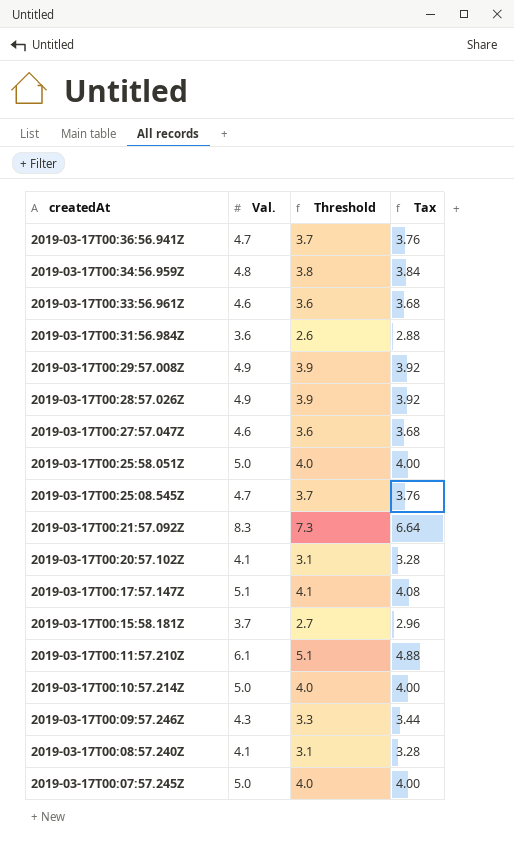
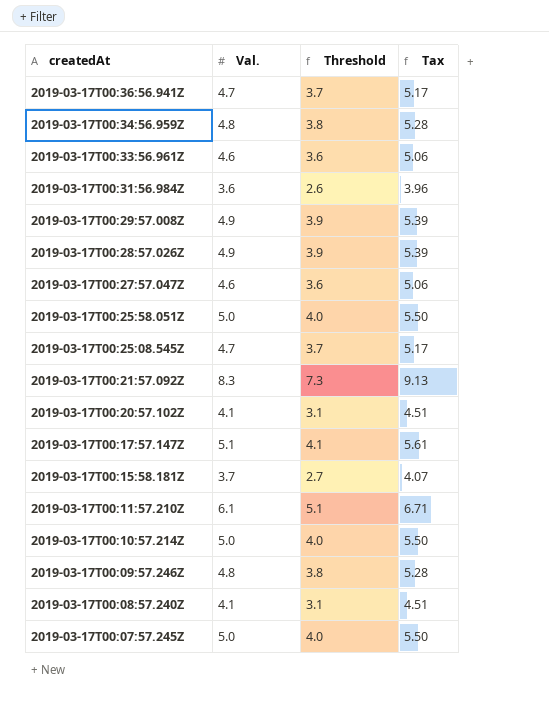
column Tax | formula: [Val.] * 0.8 -> [Val.] * 1.1
2019-03-17T00:09:57.246Z | Val.: 4.3 -> 4.8
2019-03-17T00:09:57.246Z | Threshold: 3.3 -> 3.8

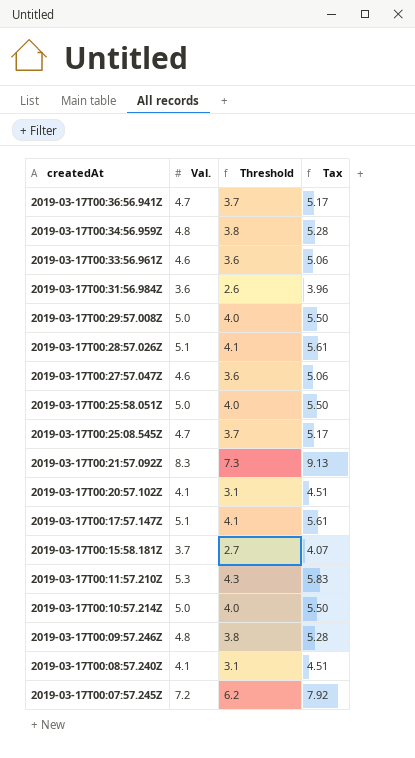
2019-03-17T00:29:57.008Z | Val.: 4.9 -> 5.0
2019-03-17T00:29:57.008Z | Threshold: 3.9 -> 4.0
2019-03-17T00:29:57.008Z | Tax: 5.39 -> 5.50
2019-03-17T00:28:57.026Z | Val.: 4.9 -> 5.1
2019-03-17T00:28:57.026Z | Threshold: 3.9 -> 4.1
2019-03-17T00:28:57.026Z | Tax: 5.39 -> 5.61
2019-03-17T00:11:57.210Z | Val.: 6.1 -> 5.3
2019-03-17T00:11:57.210Z | Threshold: 5.1 -> 4.3
2019-03-17T00:11:57.210Z | Tax: 6.71 -> 5.83
2019-03-17T00:07:57.245Z | Val.: 5.0 -> 7.2
2019-03-17T00:07:57.245Z | Threshold: 4.0 -> 6.2
2019-03-17T00:07:57.245Z | Tax: 5.50 -> 7.92

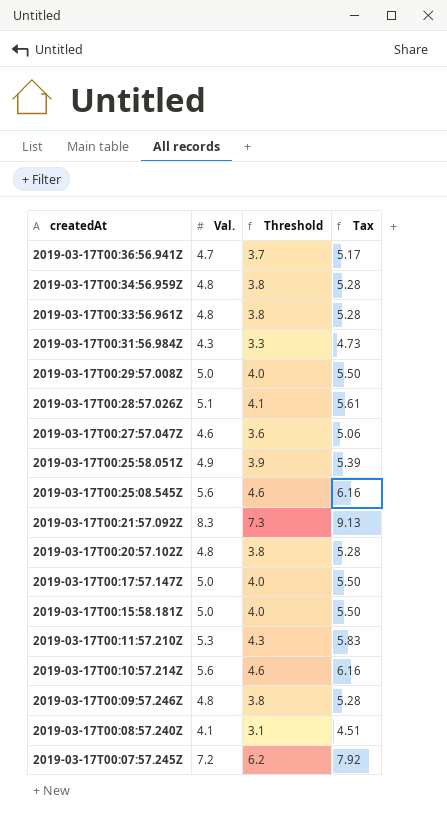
2019-03-17T00:33:56.961Z | Val.: 4.6 -> 4.8
2019-03-17T00:33:56.961Z | Threshold: 3.6 -> 3.8
2019-03-17T00:33:56.961Z | Tax: 5.06 -> 5.28
2019-03-17T00:31:56.984Z | Val.: 3.6 -> 4.3
2019-03-17T00:31:56.984Z | Threshold: 2.6 -> 3.3
2019-03-17T00:31:56.984Z | Tax: 3.96 -> 4.73
2019-03-17T00:25:58.051Z | Val.: 5.0 -> 4.9
2019-03-17T00:25:58.051Z | Threshold: 4.0 -> 3.9
2019-03-17T00:25:58.051Z | Tax: 5.50 -> 5.39
2019-03-17T00:25:08.545Z | Val.: 4.7 -> 5.6
2019-03-17T00:25:08.545Z | Threshold: 3.7 -> 4.6
2019-03-17T00:25:08.545Z | Tax: 5.17 -> 6.16
2019-03-17T00:20:57.102Z | Val.: 4.1 -> 4.8
2019-03-17T00:20:57.102Z | Threshold: 3.1 -> 3.8
2019-03-17T00:20:57.102Z | Tax: 4.51 -> 5.28
2019-03-17T00:17:57.147Z | Val.: 5.1 -> 5.0
2019-03-17T00:17:57.147Z | Threshold: 4.1 -> 4.0
2019-03-17T00:17:57.147Z | Tax: 5.61 -> 5.50
2019-03-17T00:15:58.181Z | Val.: 3.7 -> 5.0
2019-03-17T00:15:58.181Z | Threshold: 2.7 -> 4.0
2019-03-17T00:15:58.181Z | Tax: 4.07 -> 5.50
2019-03-17T00:10:57.214Z | Val.: 5.0 -> 5.6
2019-03-17T00:10:57.214Z | Threshold: 4.0 -> 4.6
2019-03-17T00:10:57.214Z | Tax: 5.50 -> 6.16

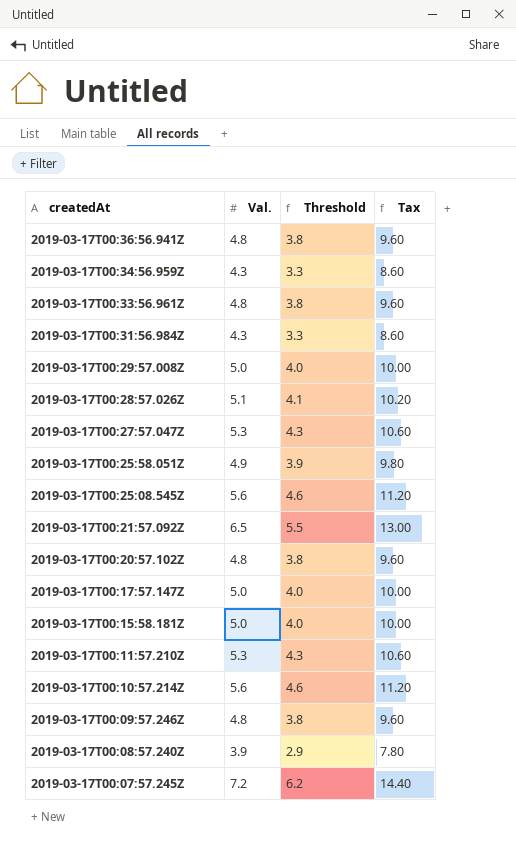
column Tax | formula: [Val.] * 1.1 -> [Val.] * 2
2019-03-17T00:36:56.941Z | Val.: 4.7 -> 4.8
2019-03-17T00:36:56.941Z | Threshold: 3.7 -> 3.8
2019-03-17T00:34:56.959Z | Val.: 4.8 -> 4.3
2019-03-17T00:34:56.959Z | Threshold: 3.8 -> 3.3
2019-03-17T00:27:57.047Z | Val.: 4.6 -> 5.3
2019-03-17T00:27:57.047Z | Threshold: 3.6 -> 4.3
2019-03-17T00:21:57.092Z | Val.: 8.3 -> 6.5
2019-03-17T00:21:57.092Z | Threshold: 7.3 -> 5.5
2019-03-17T00:08:57.240Z | Val.: 4.1 -> 3.9
2019-03-17T00:08:57.240Z | Threshold: 3.1 -> 2.9

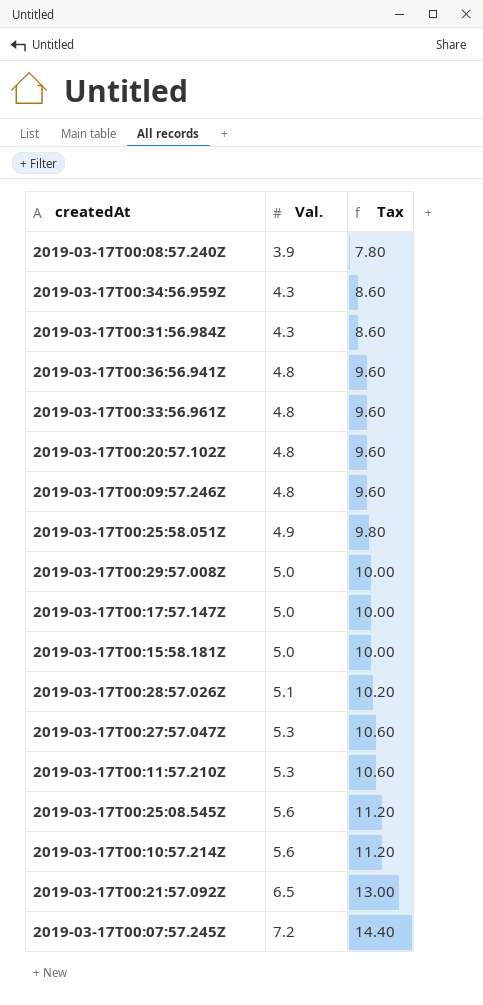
row order: createdAt descending -> Val. ascending
column Threshold | formula: [Val.] - 1 -> none

